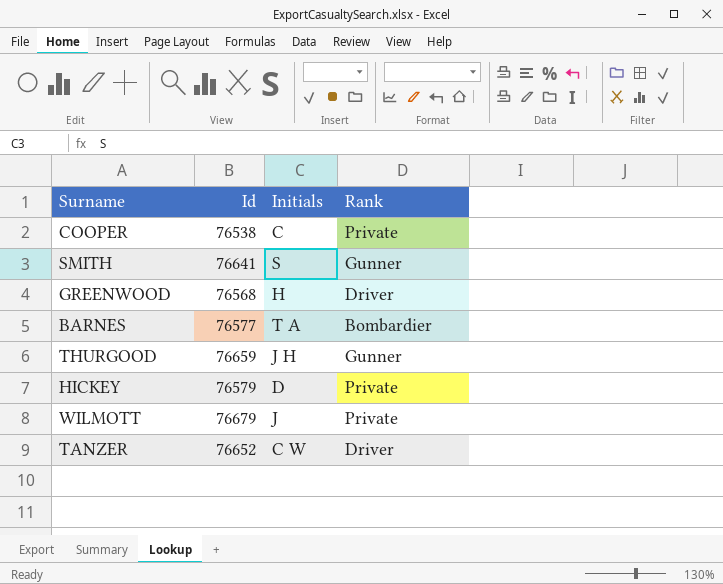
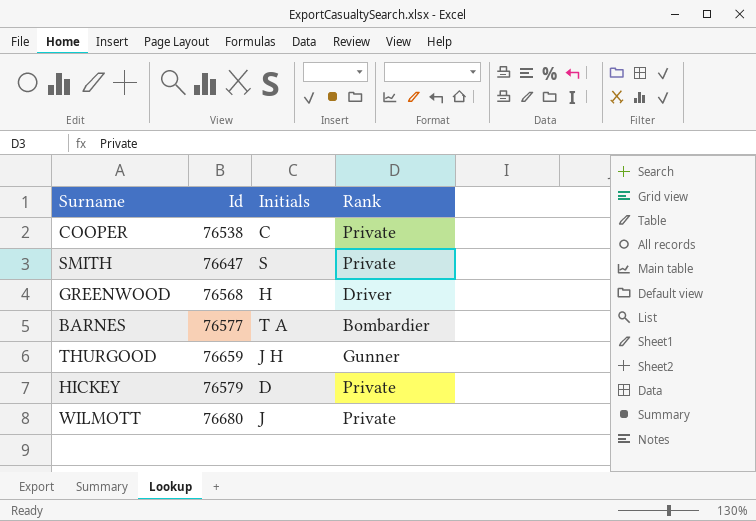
row TANZER: 76652 | C W | Driver -> none
SMITH | Id: 76641 -> 76647
SMITH | Rank: Gunner -> Private
WILMOTT | Id: 76679 -> 76680

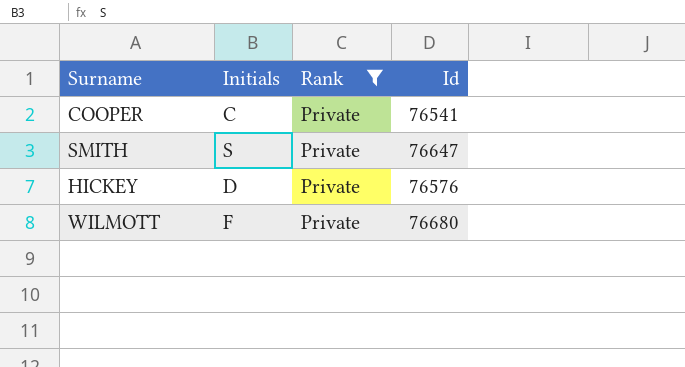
filter: none -> Rank = Private
column Id | position: 2 -> 4
COOPER | Id: 76538 -> 76541
HICKEY | Id: 76579 -> 76576
WILMOTT | Initials: J -> F

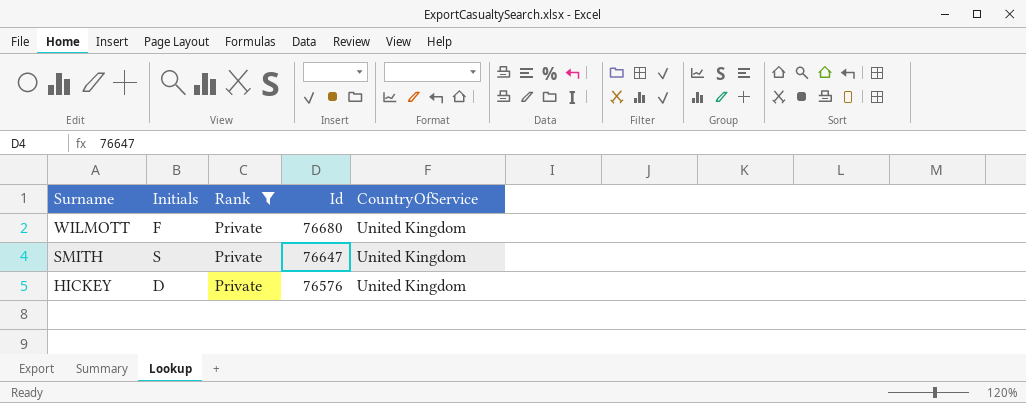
row order: none -> Surname descending
column CountryOfService | position: none -> 5
row COOPER: C | Private | 76541 -> none

